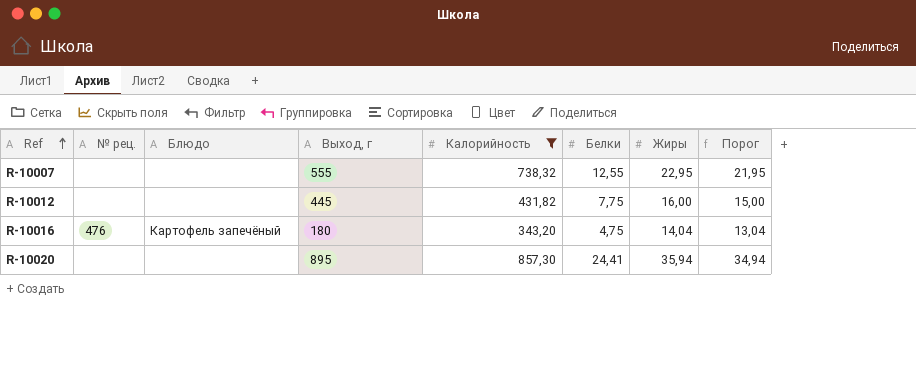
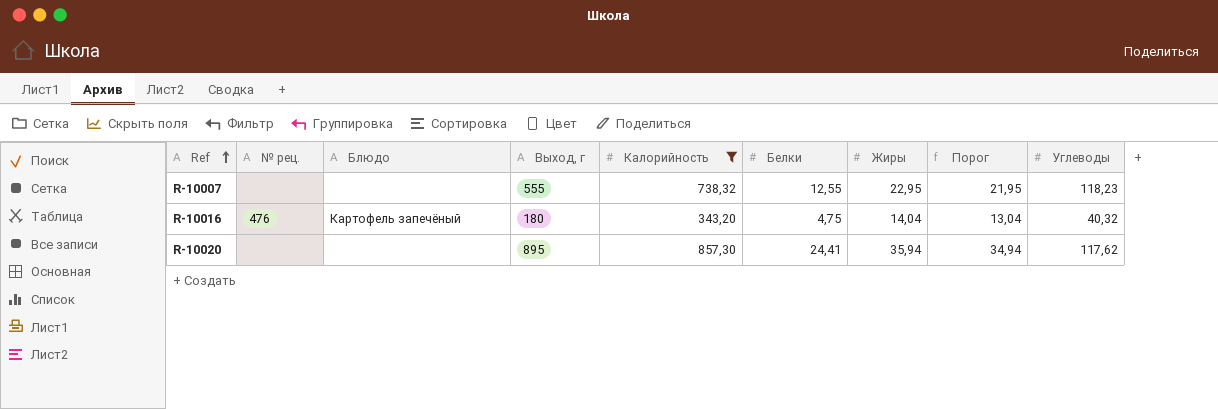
column Углеводы | position: none -> 9
row R-10012: none | none | 445 | 431,82 | 7,75 | 16,00 | 15,00 -> none

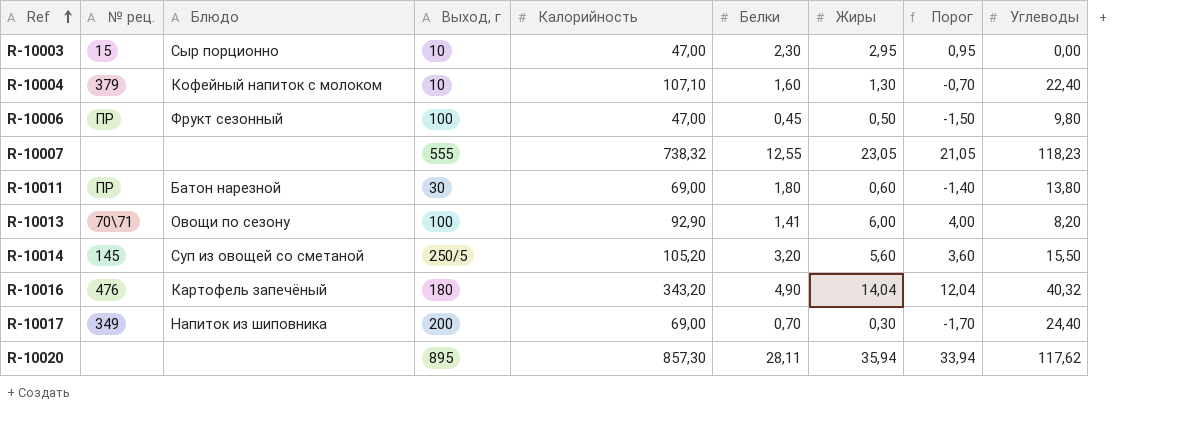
filter: Калорийность >= 343,20 -> none
column Порог | formula: [Жиры] - 1 -> [Жиры] - 2
R-10007 | Жиры: 22,95 -> 23,05
R-10016 | Белки: 4,75 -> 4,90
R-10020 | Белки: 24,41 -> 28,11

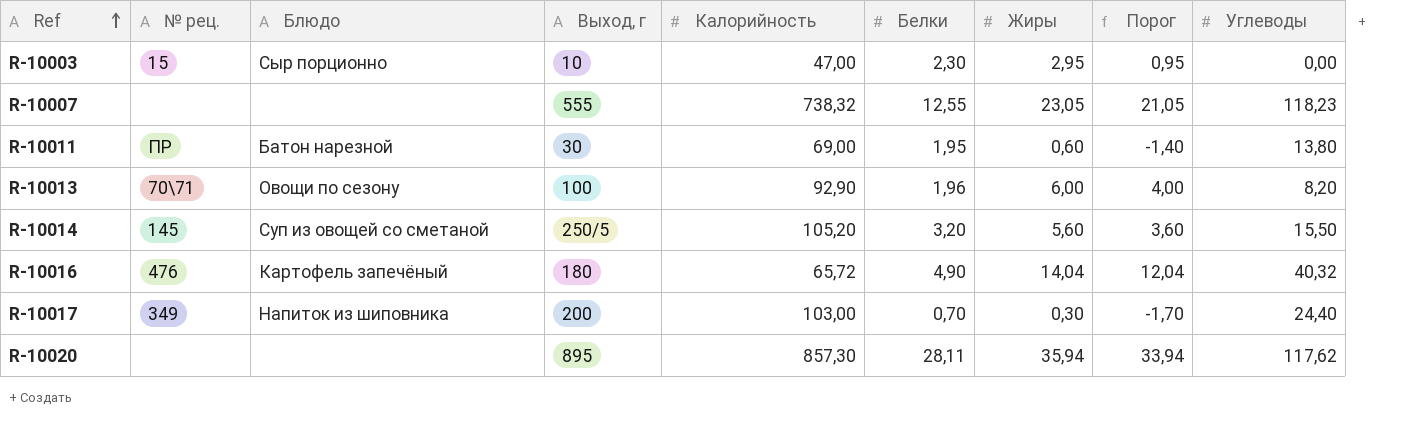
row R-10004: 379 | Кофейный напиток с молоком | 10 | 107,10 | 1,60 | 1,30 | -0,70 | 22,40 -> none
row R-10006: ПР | Фрукт сезонный | 100 | 47,00 | 0,45 | 0,50 | -1,50 | 9,80 -> none
R-10011 | Белки: 1,80 -> 1,95
R-10013 | Белки: 1,41 -> 1,96
R-10016 | Калорийность: 343,20 -> 65,72
R-10017 | Калорийность: 69,00 -> 103,00

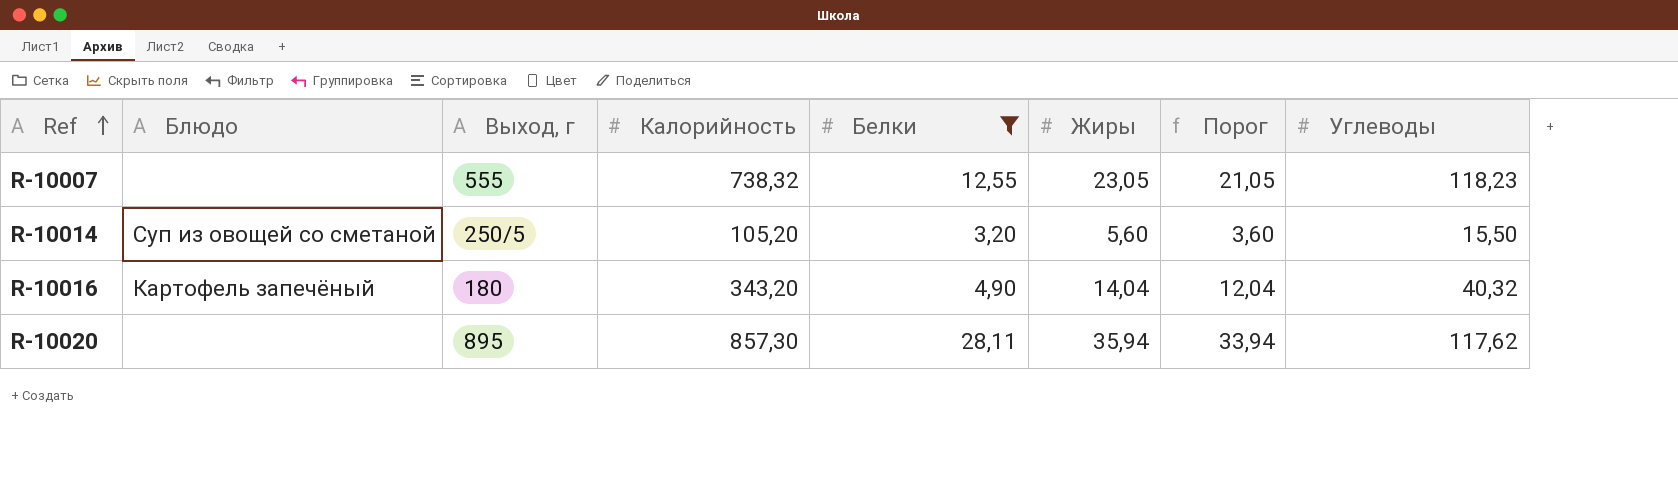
filter: none -> Белки >= 3,20
column № рец. | position: 2 -> none
R-10016 | Калорийность: 65,72 -> 343,20

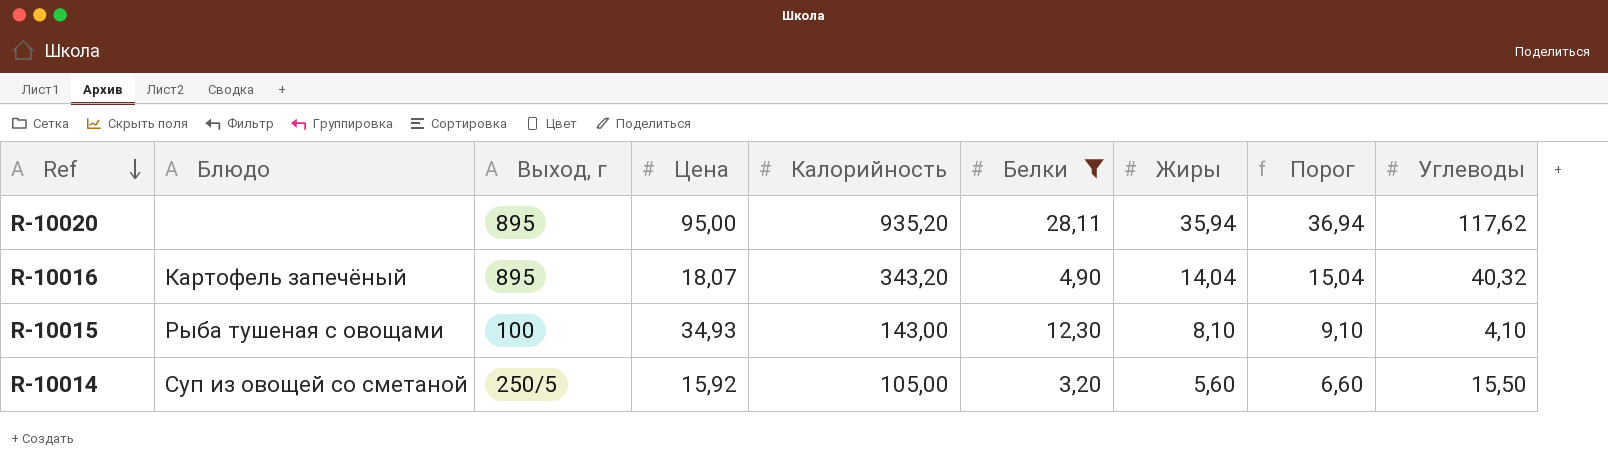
row order: Ref ascending -> Ref descending
column Цена | position: none -> 4
column Порог | formula: [Жиры] - 2 -> [Жиры] + 1
row R-10007: none | 555 | 738,32 | 12,55 | 23,05 | 21,05 | 118,23 -> none
R-10020 | Калорийность: 857,30 -> 935,20
R-10016 | Выход, г: 180 -> 895
row R-10015: none -> Рыба тушеная с овощами | 100 | 34,93 | 143,00 | 12,30 | 8,10 | 9,10 | 4,10
R-10014 | Калорийность: 105,20 -> 105,00

